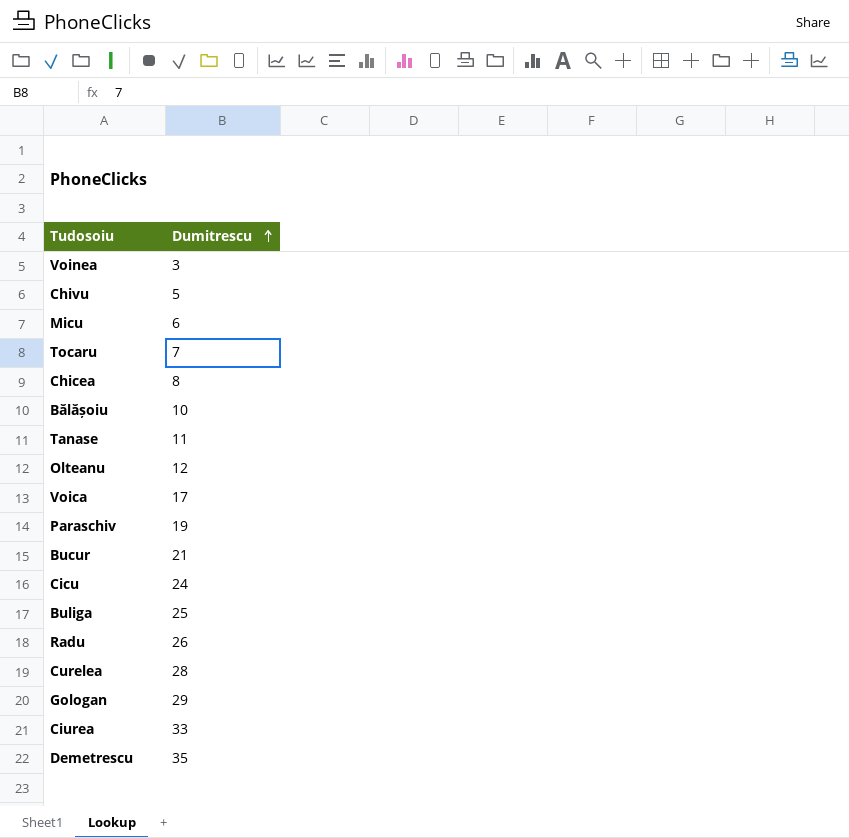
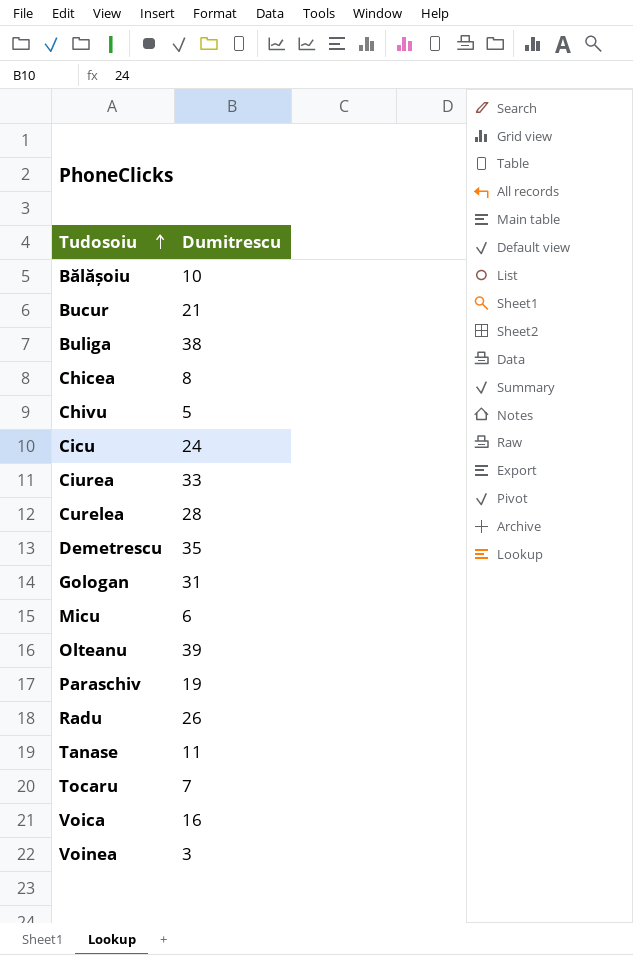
row order: Dumitrescu ascending -> Tudosoiu ascending
Buliga | Dumitrescu: 25 -> 38
Gologan | Dumitrescu: 29 -> 31
Olteanu | Dumitrescu: 12 -> 39
Voica | Dumitrescu: 17 -> 16

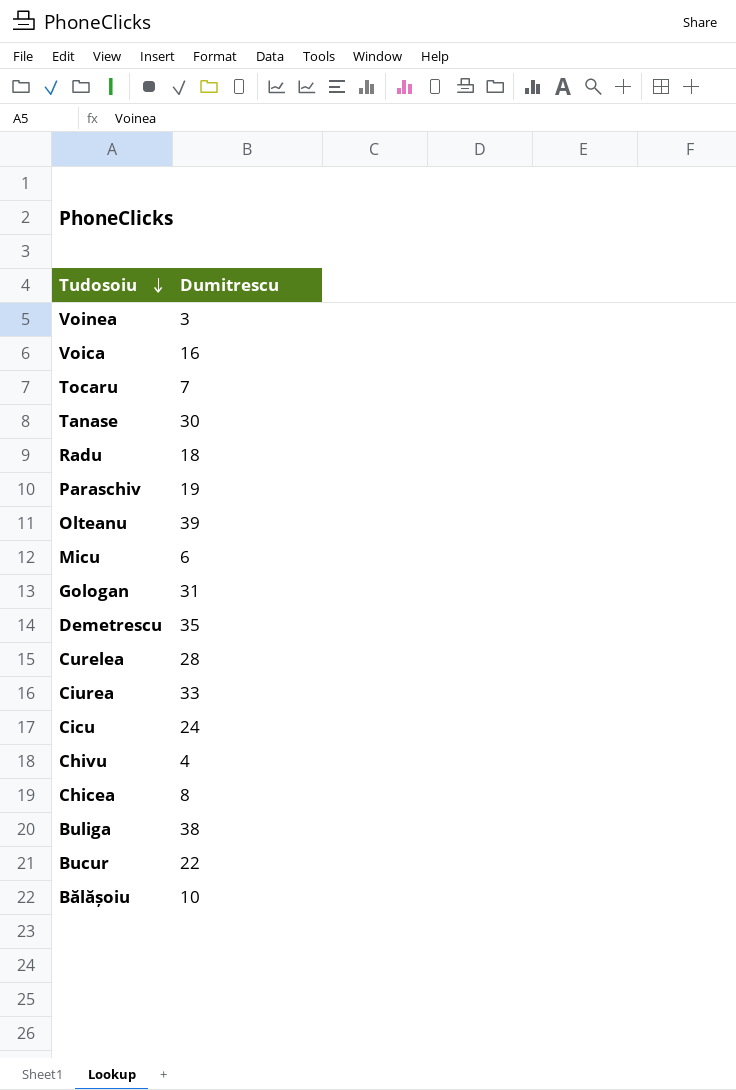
row order: Tudosoiu ascending -> Tudosoiu descending
Tanase | Dumitrescu: 11 -> 30
Radu | Dumitrescu: 26 -> 18
Chivu | Dumitrescu: 5 -> 4
Bucur | Dumitrescu: 21 -> 22

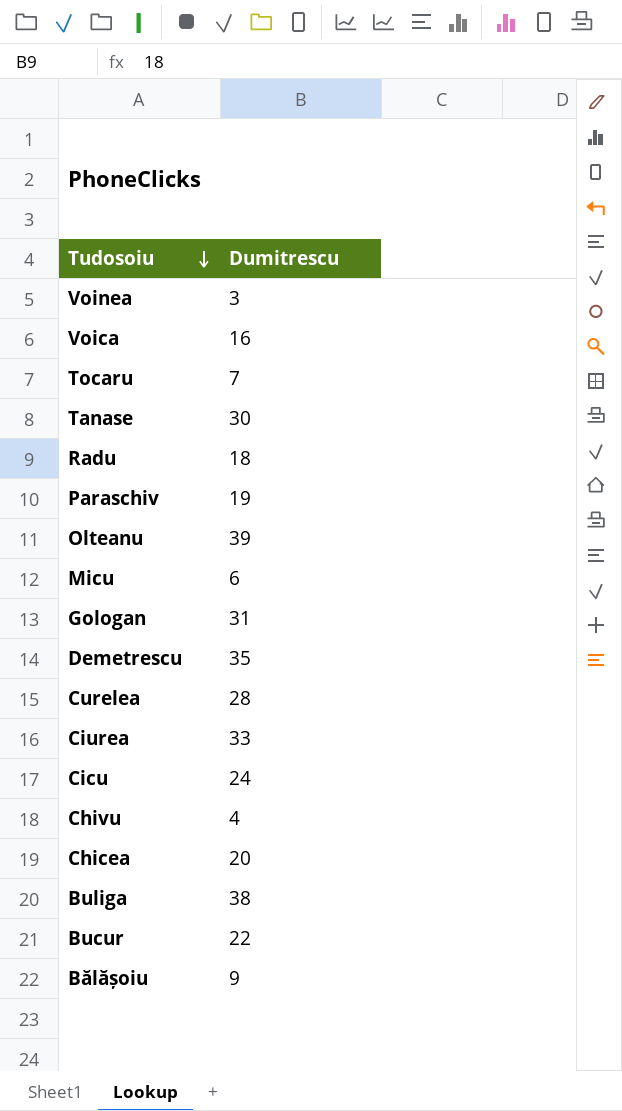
Chicea | Dumitrescu: 8 -> 20
Bălășoiu | Dumitrescu: 10 -> 9

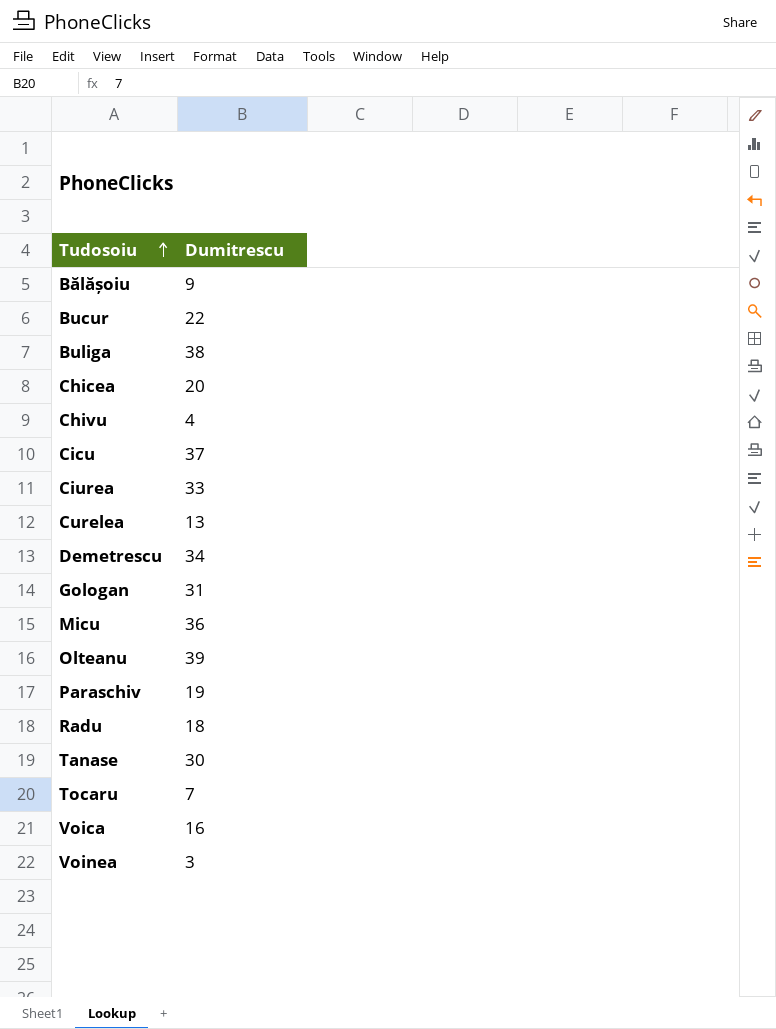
row order: Tudosoiu descending -> Tudosoiu ascending
Cicu | Dumitrescu: 24 -> 37
Curelea | Dumitrescu: 28 -> 13
Demetrescu | Dumitrescu: 35 -> 34
Micu | Dumitrescu: 6 -> 36

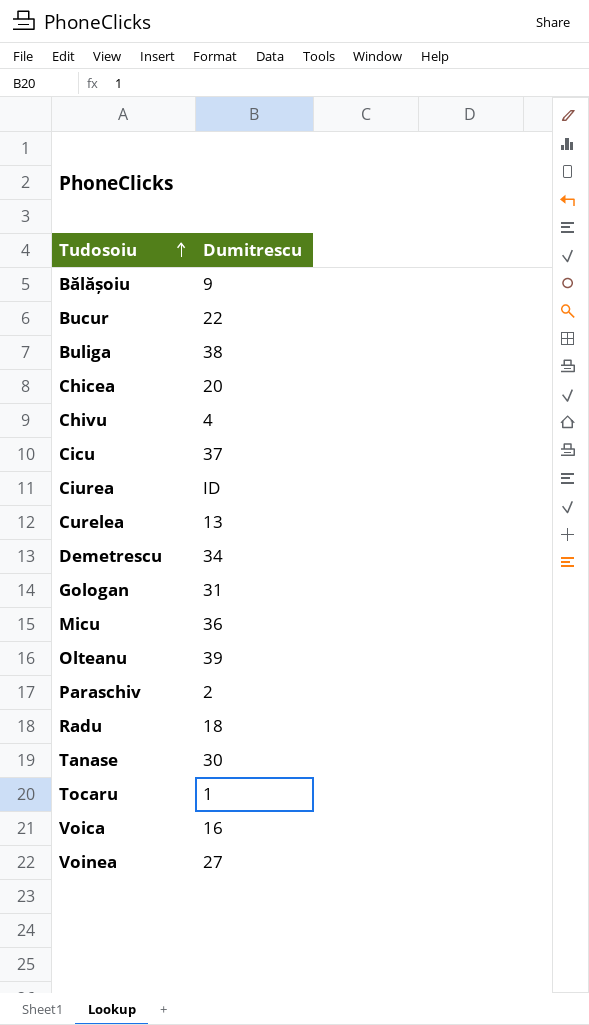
Ciurea | Dumitrescu: 33 -> ID
Paraschiv | Dumitrescu: 19 -> 2
Tocaru | Dumitrescu: 7 -> 1
Voinea | Dumitrescu: 3 -> 27

